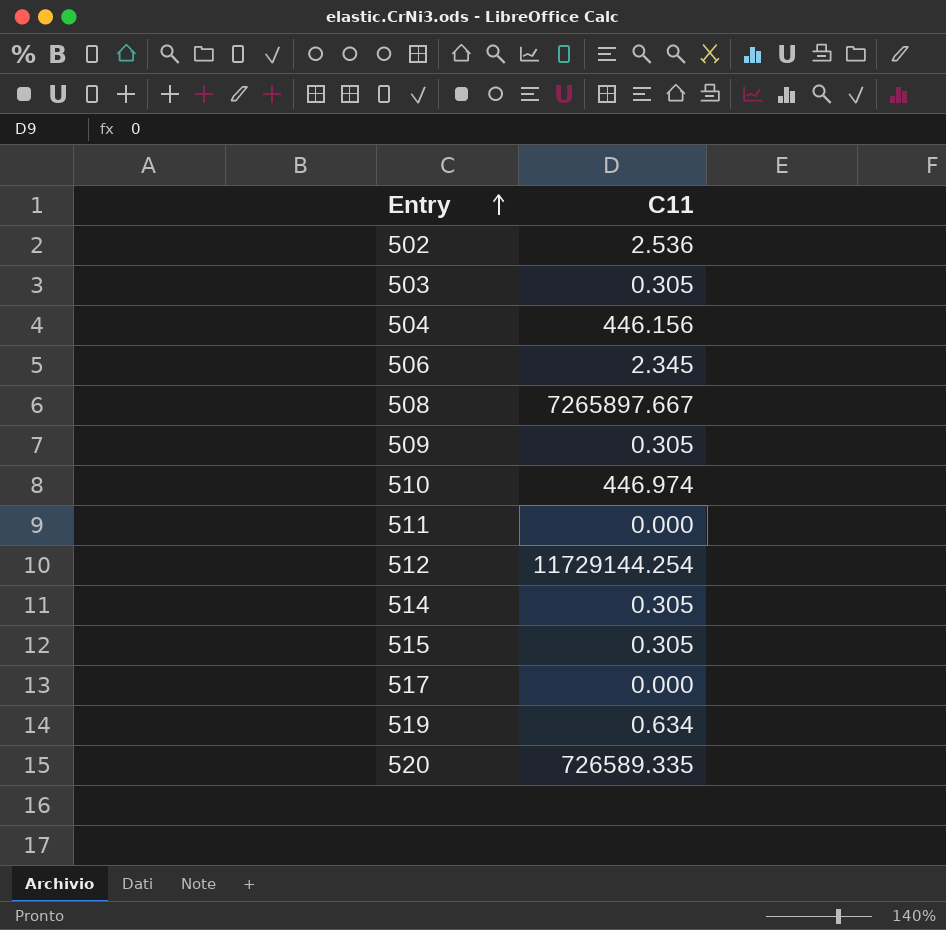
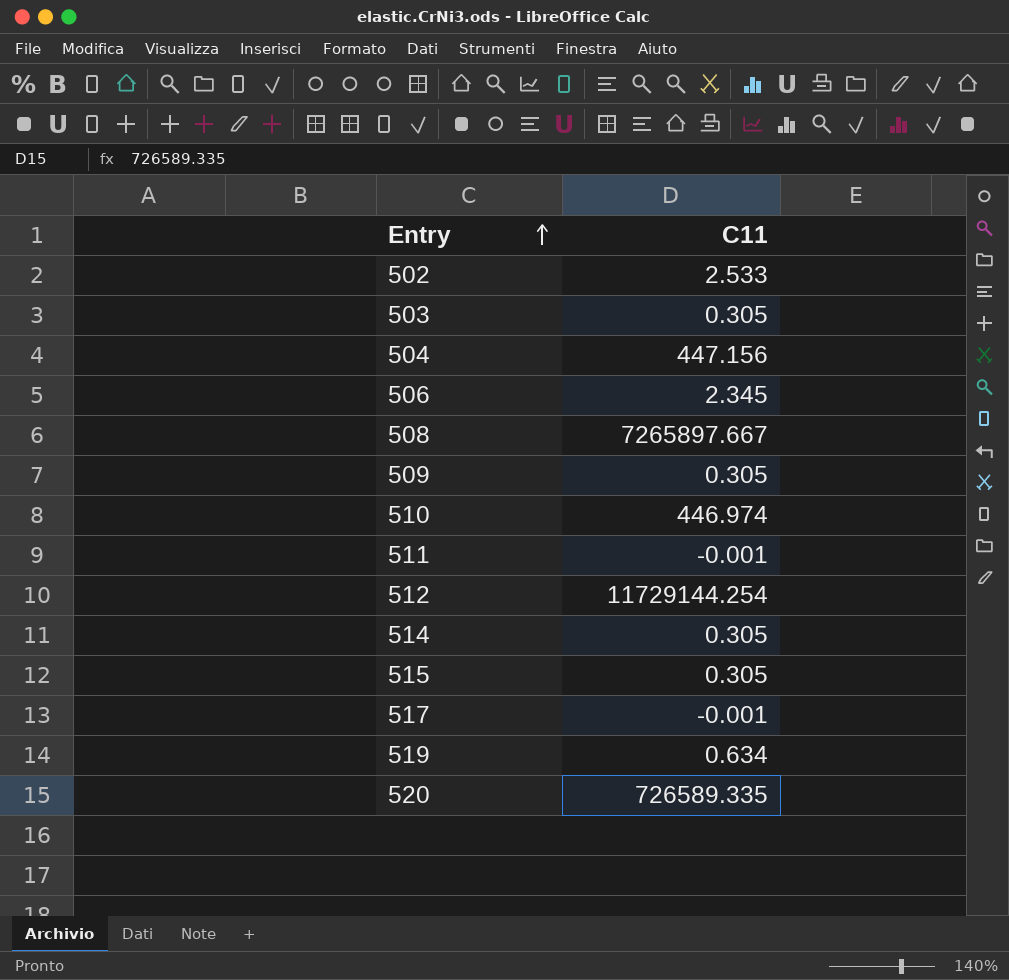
502 | C11: 2.536 -> 2.533
504 | C11: 446.156 -> 447.156
511 | C11: 0.000 -> -0.001
517 | C11: 0.000 -> -0.001

